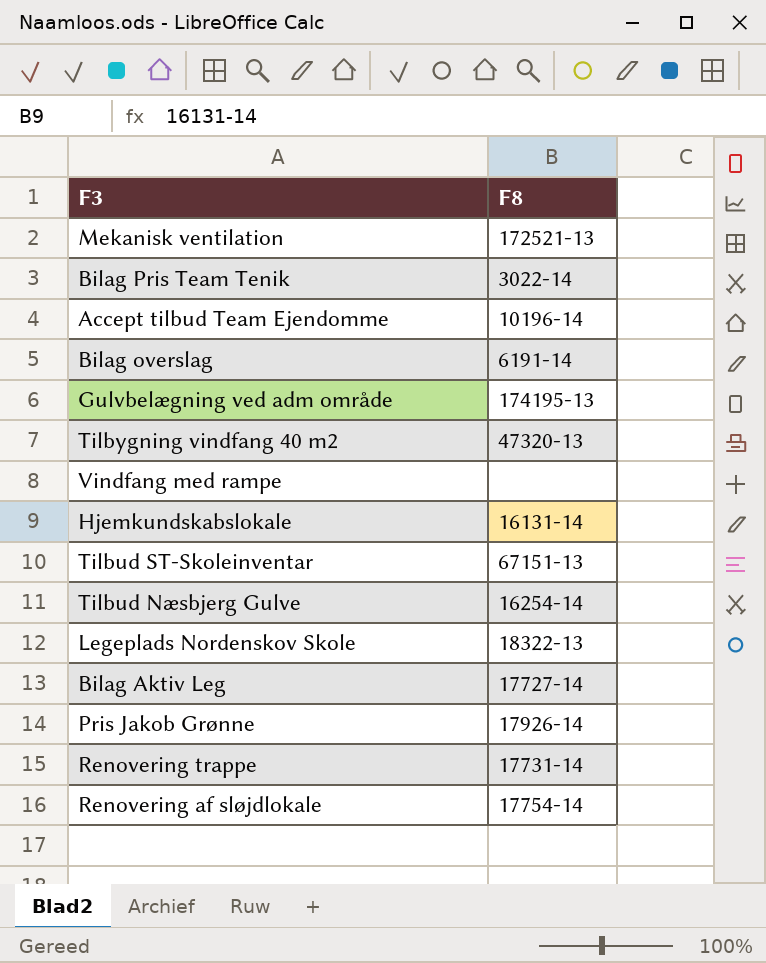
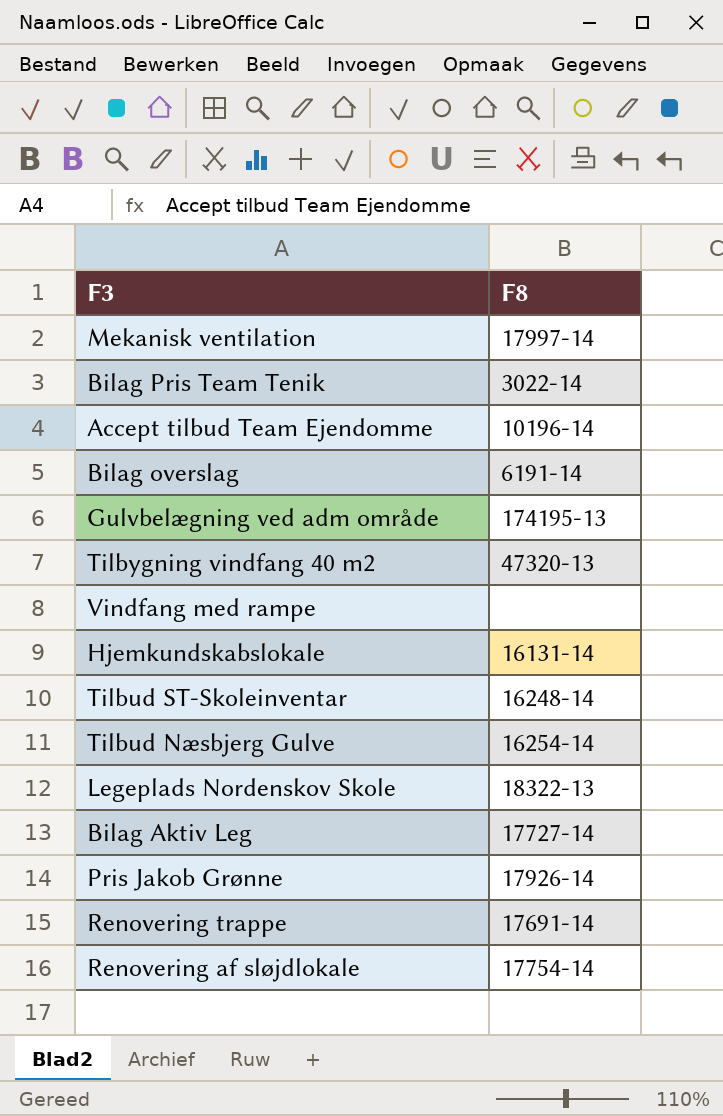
Mekanisk ventilation | F8: 172521-13 -> 17997-14
Tilbud ST-Skoleinventar | F8: 67151-13 -> 16248-14
Renovering trappe | F8: 17731-14 -> 17691-14

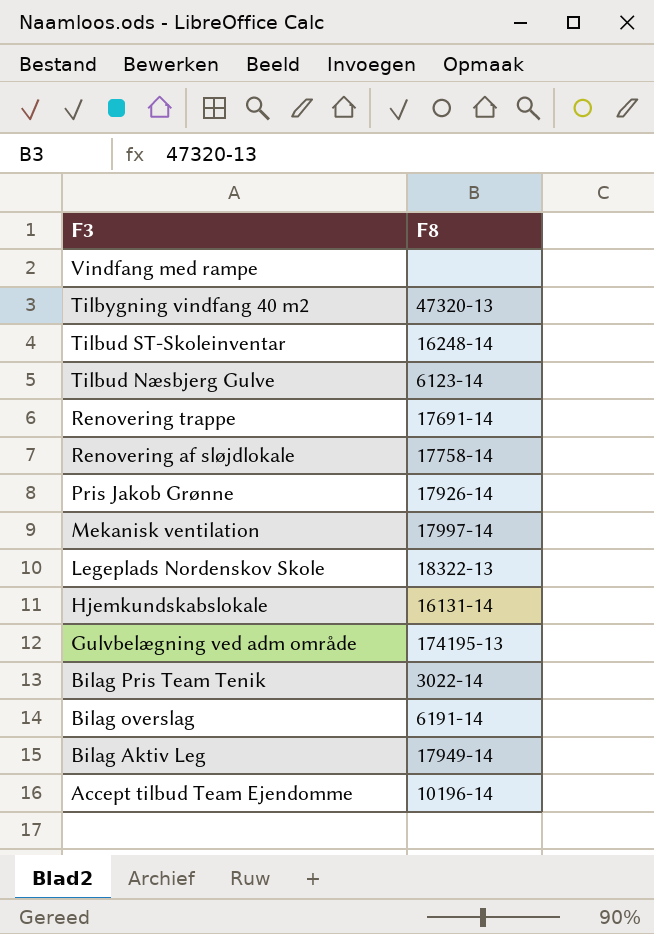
row order: none -> F3 descending
Tilbud Næsbjerg Gulve | F8: 16254-14 -> 6123-14
Renovering af sløjdlokale | F8: 17754-14 -> 17758-14
Bilag Aktiv Leg | F8: 17727-14 -> 17949-14

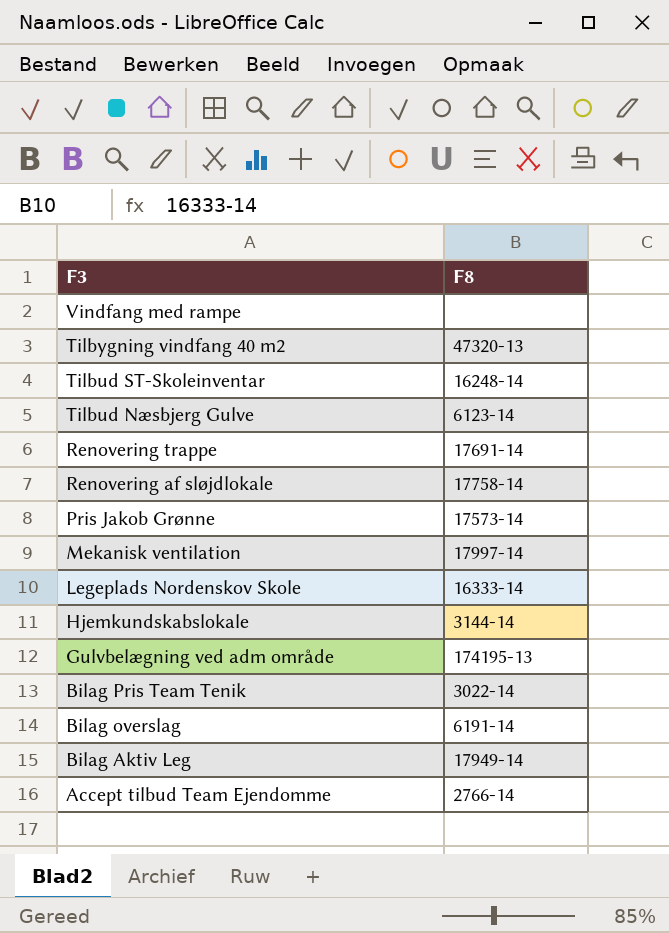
Pris Jakob Grønne | F8: 17926-14 -> 17573-14
Legeplads Nordenskov Skole | F8: 18322-13 -> 16333-14
Hjemkundskabslokale | F8: 16131-14 -> 3144-14
Accept tilbud Team Ejendomme | F8: 10196-14 -> 2766-14

